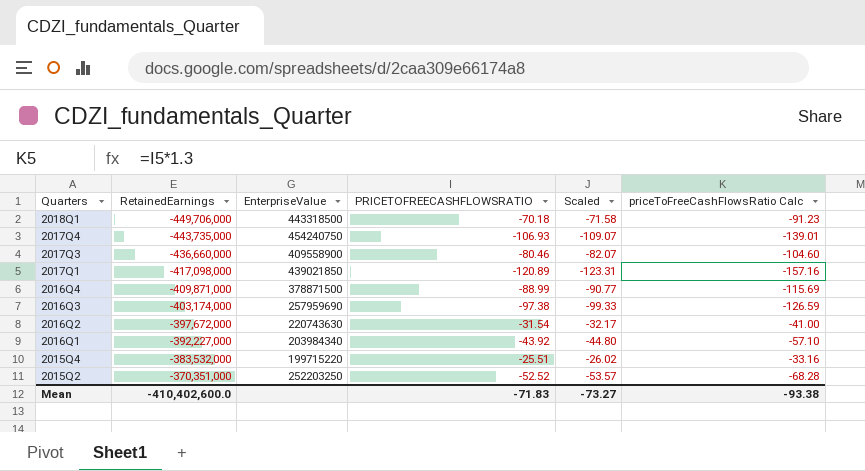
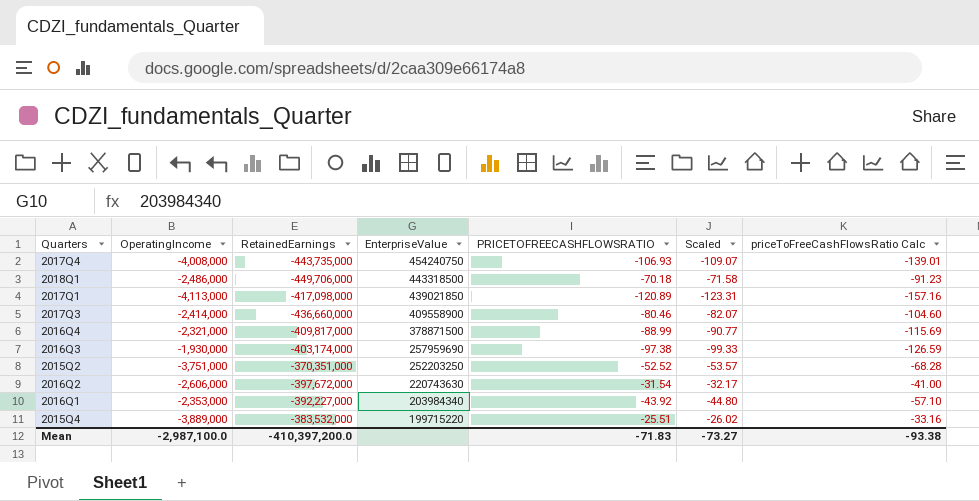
row order: Quarters descending -> EnterpriseValue descending
column OperatingIncome | position: none -> 2
2016Q4 | RetainedEarnings: -409,871,000 -> -409,817,000
Mean | RetainedEarnings: -410,402,600.0 -> -410,397,200.0

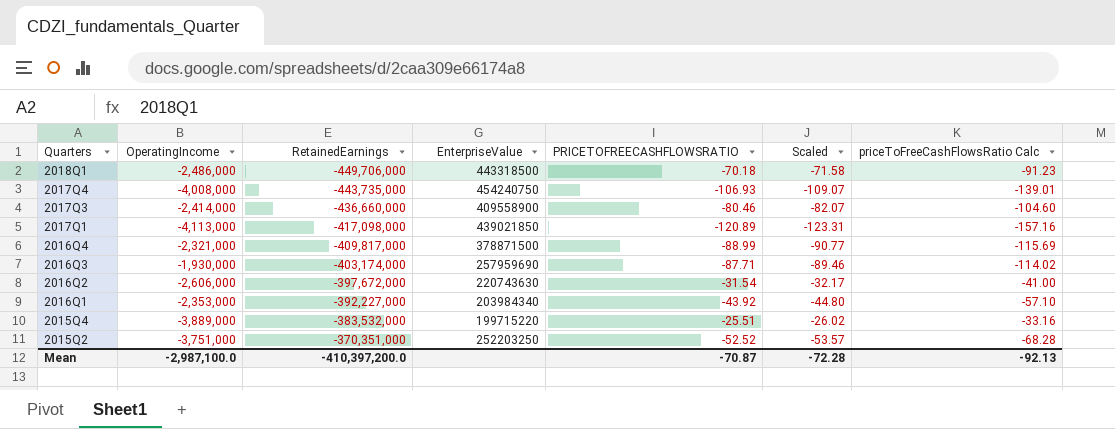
row order: EnterpriseValue descending -> Quarters descending
2016Q3 | PRICETOFREECASHFLOWSRATIO: -97.38 -> -87.71
2016Q3 | Scaled: -99.33 -> -89.46
2016Q3 | priceToFreeCashFlowsRatio Calc: -126.59 -> -114.02
Mean | PRICETOFREECASHFLOWSRATIO: -71.83 -> -70.87
Mean | Scaled: -73.27 -> -72.28
Mean | priceToFreeCashFlowsRatio Calc: -93.38 -> -92.13

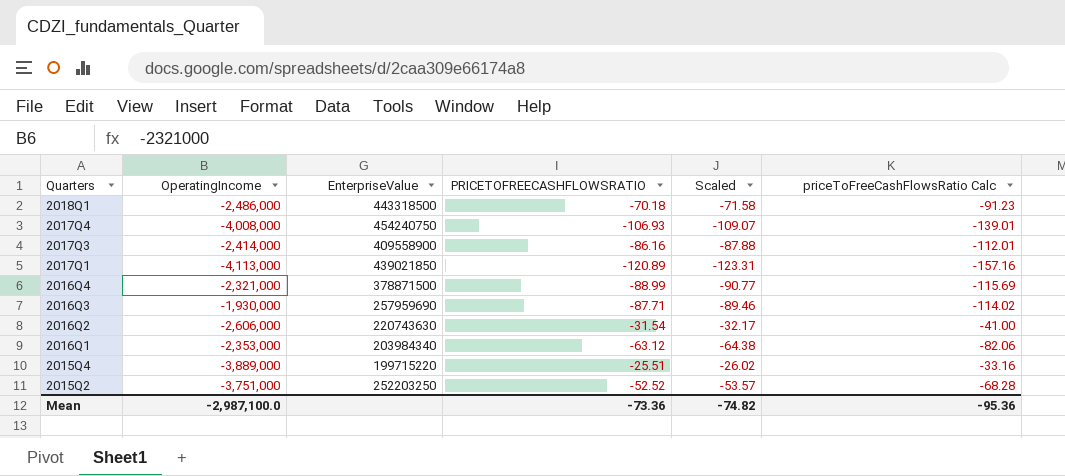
column RetainedEarnings | position: 3 -> none
2017Q3 | PRICETOFREECASHFLOWSRATIO: -80.46 -> -86.16
2017Q3 | Scaled: -82.07 -> -87.88
2017Q3 | priceToFreeCashFlowsRatio Calc: -104.60 -> -112.01
2016Q1 | PRICETOFREECASHFLOWSRATIO: -43.92 -> -63.12
2016Q1 | Scaled: -44.80 -> -64.38
2016Q1 | priceToFreeCashFlowsRatio Calc: -57.10 -> -82.06
Mean | PRICETOFREECASHFLOWSRATIO: -70.87 -> -73.36
Mean | Scaled: -72.28 -> -74.82
Mean | priceToFreeCashFlowsRatio Calc: -92.13 -> -95.36

